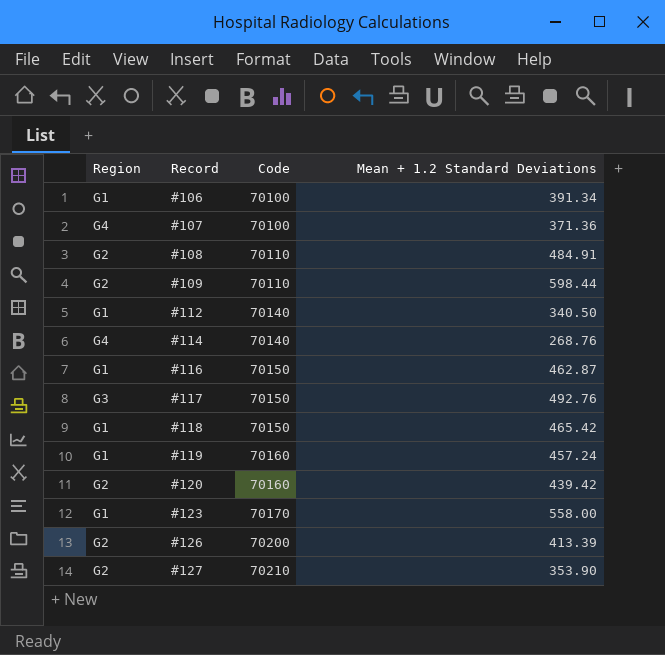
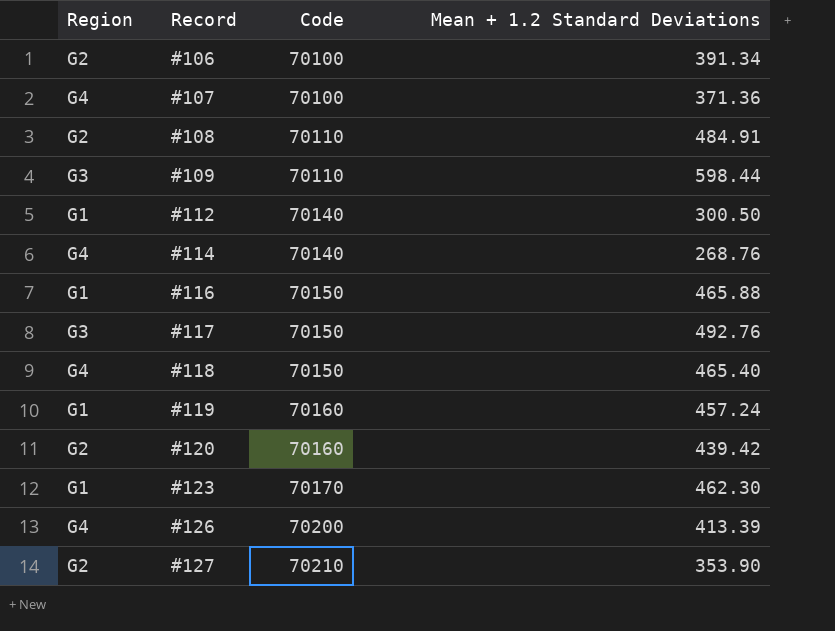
#106 | Region: G1 -> G2
#109 | Region: G2 -> G3
#112 | Mean + 1.2 Standard Deviations: 340.50 -> 300.50
#116 | Mean + 1.2 Standard Deviations: 462.87 -> 465.88
#118 | Region: G1 -> G4
#118 | Mean + 1.2 Standard Deviations: 465.42 -> 465.40
#123 | Mean + 1.2 Standard Deviations: 558.00 -> 462.30
#126 | Region: G2 -> G4

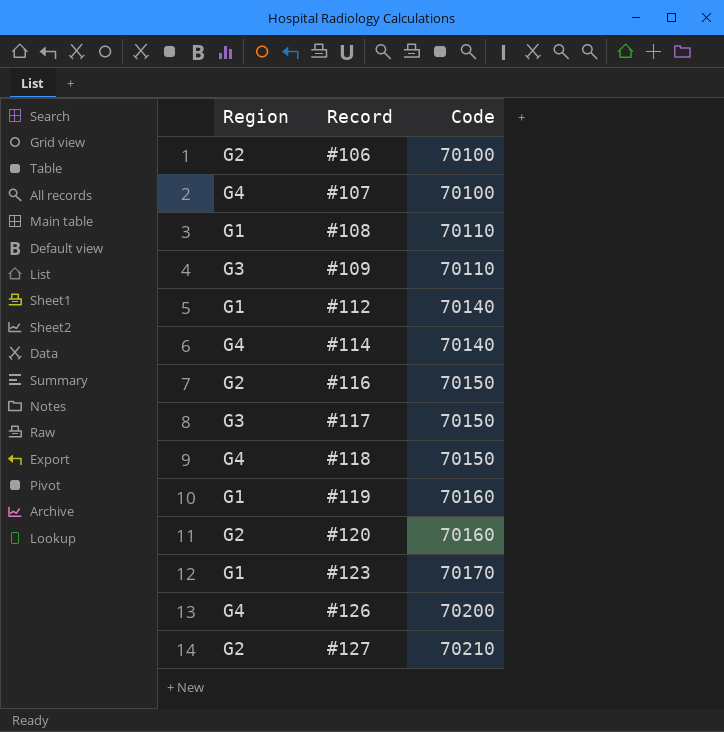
column Mean + 1.2 Standard Deviations | position: 4 -> none
#108 | Region: G2 -> G1
#116 | Region: G1 -> G2

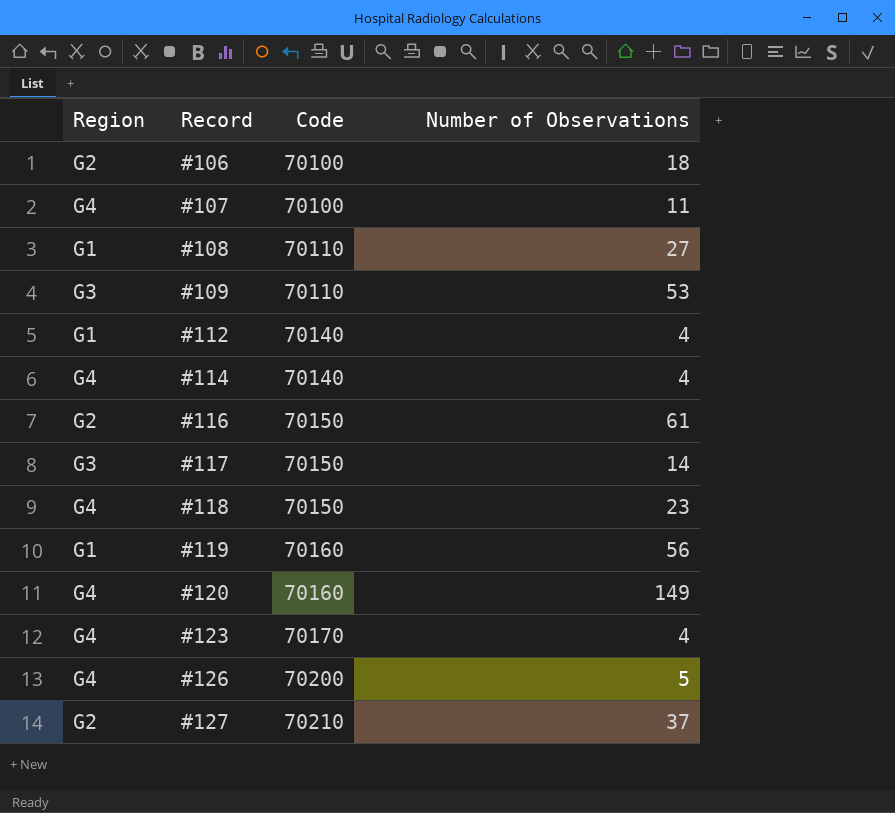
column Number of Observations | position: none -> 4
#120 | Region: G2 -> G4
#123 | Region: G1 -> G4

